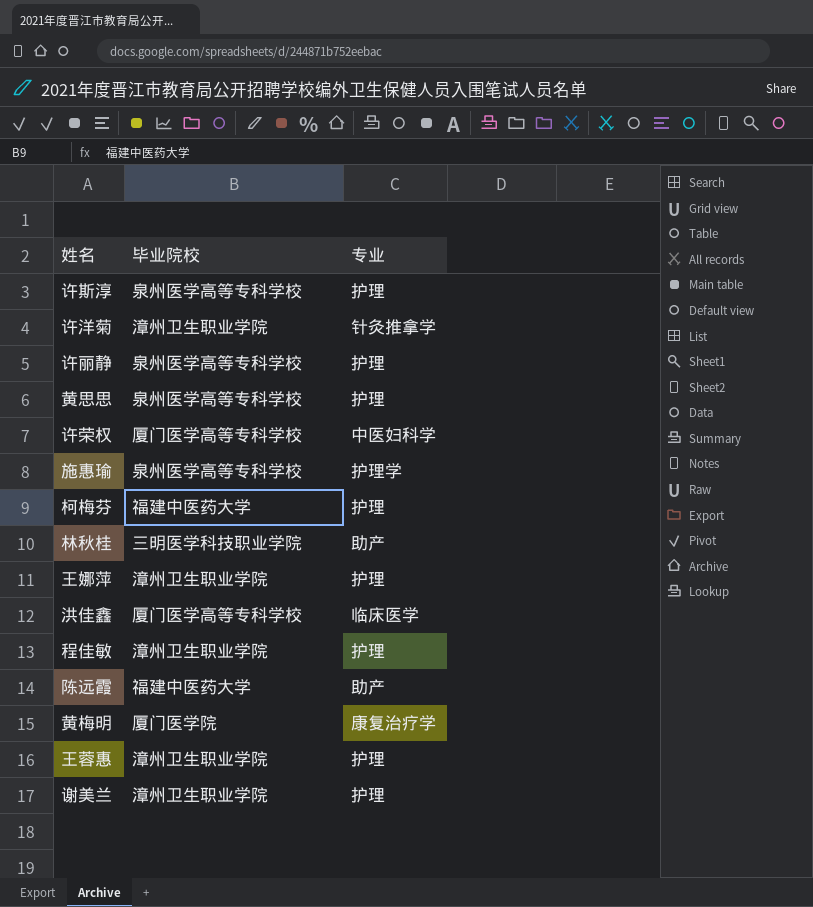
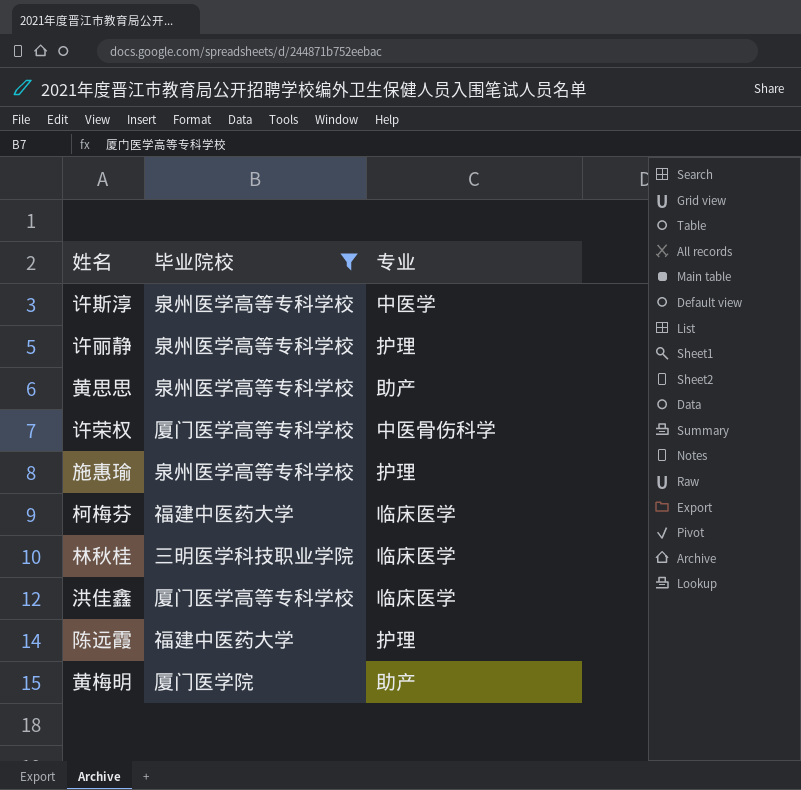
filter: none -> 毕业院校 != 漳州卫生职业学院
许斯淳 | 专业: 护理 -> 中医学
黄思思 | 专业: 护理 -> 助产
许荣权 | 专业: 中医妇科学 -> 中医骨伤科学
施惠瑜 | 专业: 护理学 -> 护理
柯梅芬 | 专业: 护理 -> 临床医学
林秋桂 | 专业: 助产 -> 临床医学
陈远霞 | 专业: 助产 -> 护理
黄梅明 | 专业: 康复治疗学 -> 助产

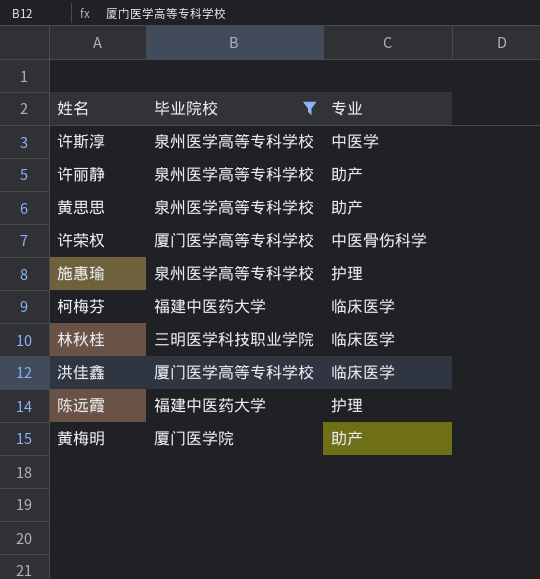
许丽静 | 专业: 护理 -> 助产

